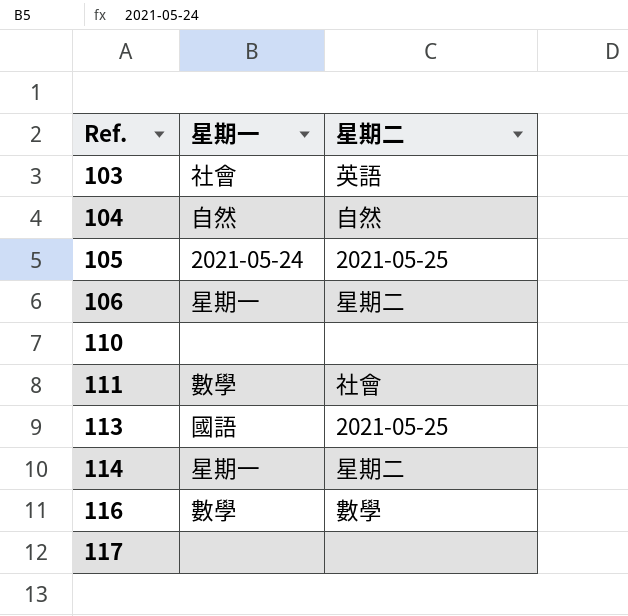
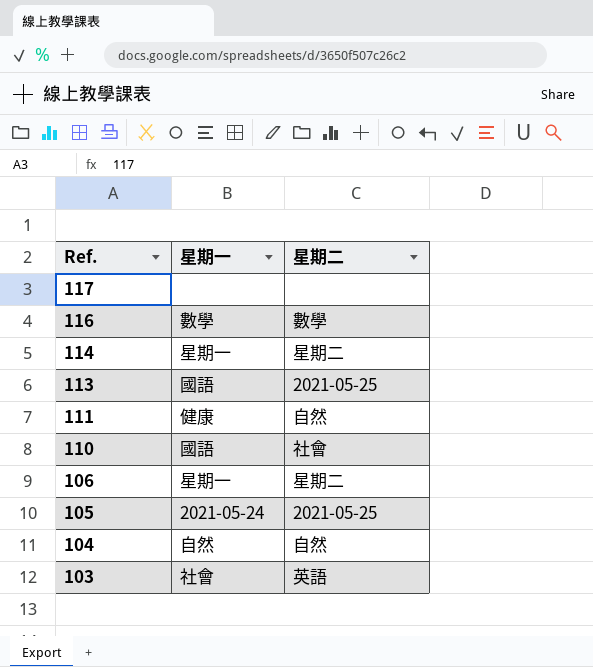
row order: Ref. ascending -> Ref. descending
111 | 星期一: 數學 -> 健康
111 | 星期二: 社會 -> 自然
110 | 星期一: none -> 國語
110 | 星期二: none -> 社會

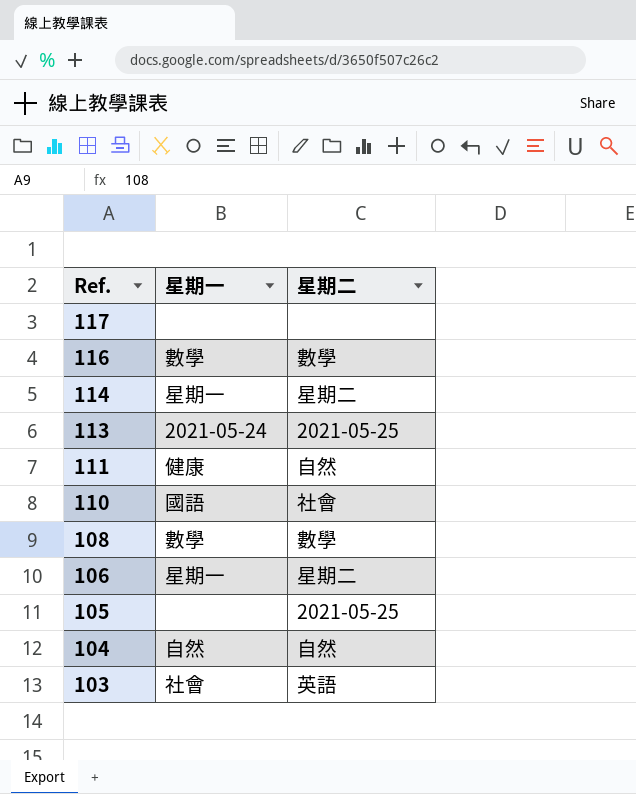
113 | 星期一: 國語 -> 2021-05-24
row 108: none -> 數學 | 數學
105 | 星期一: 2021-05-24 -> none

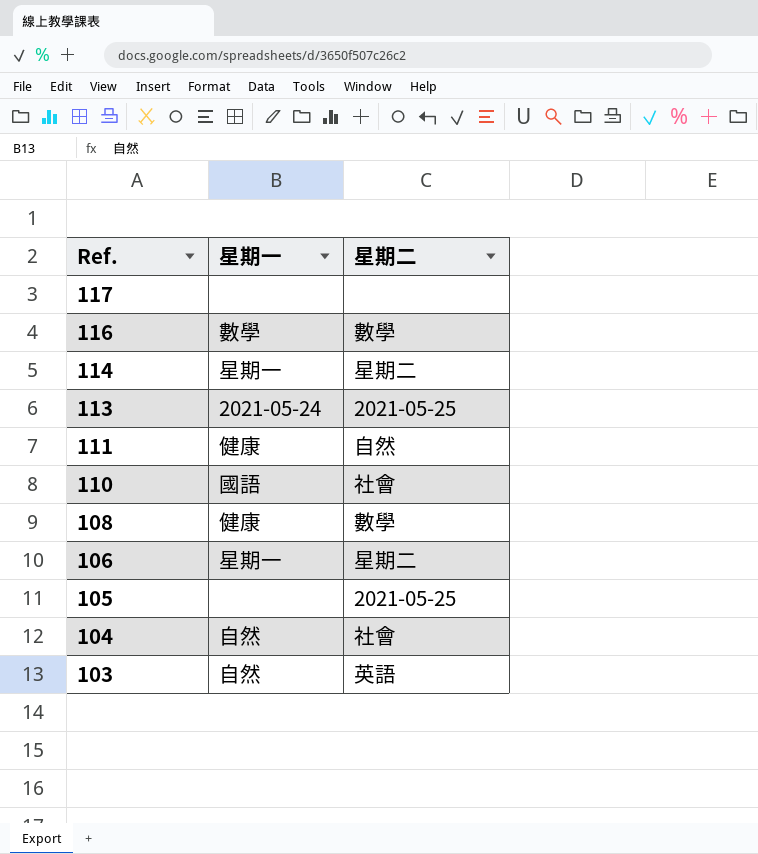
108 | 星期一: 數學 -> 健康
104 | 星期二: 自然 -> 社會
103 | 星期一: 社會 -> 自然

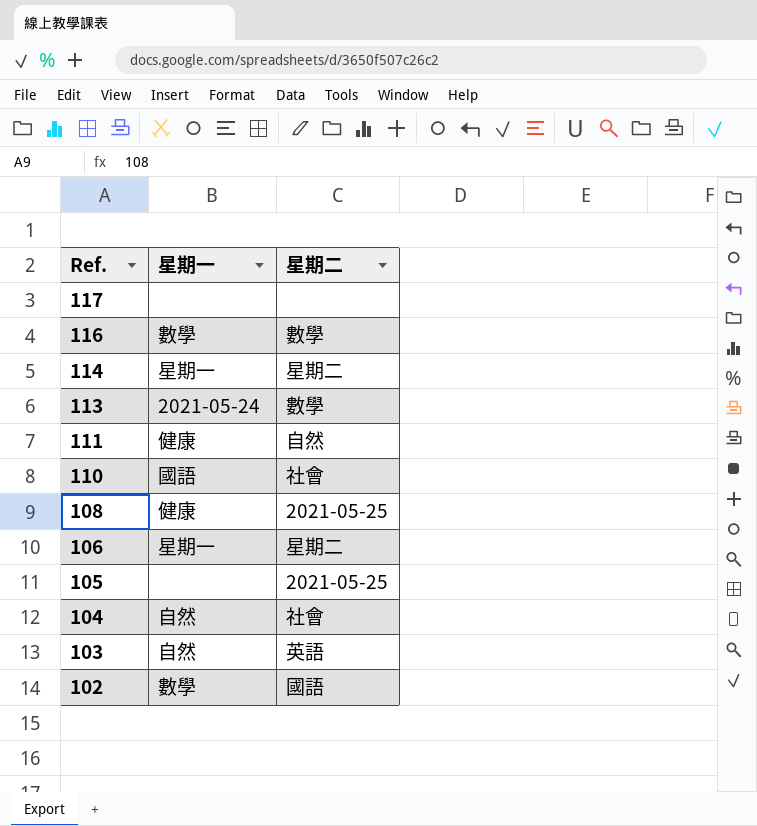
113 | 星期二: 2021-05-25 -> 數學
108 | 星期二: 數學 -> 2021-05-25
row 102: none -> 數學 | 國語

